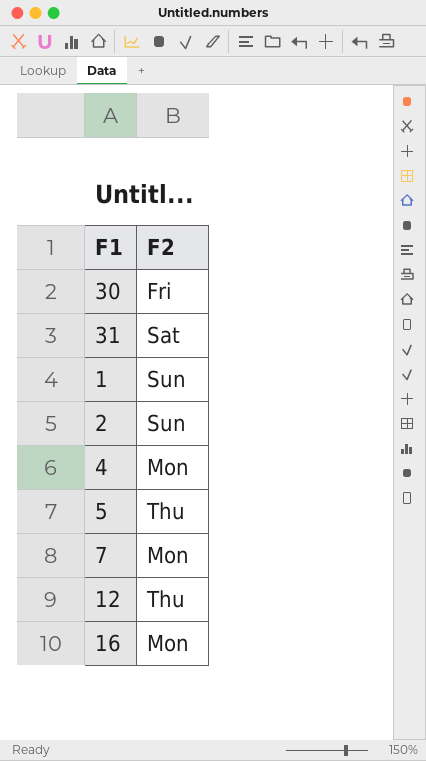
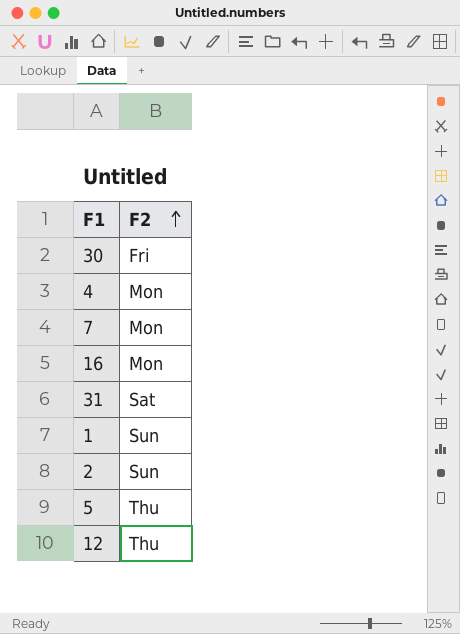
row order: none -> F2 ascending

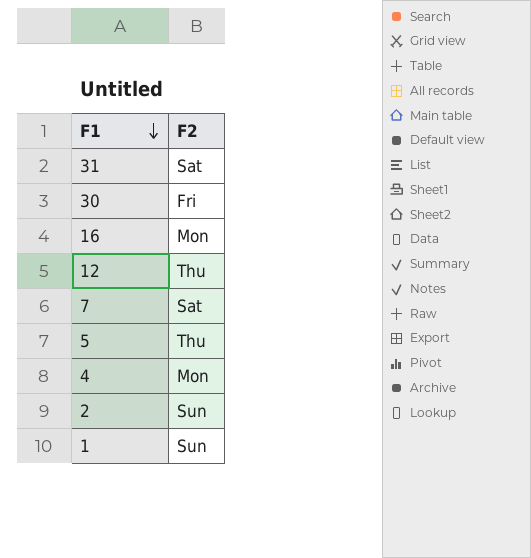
row order: F2 ascending -> F1 descending
7 | F2: Mon -> Sat

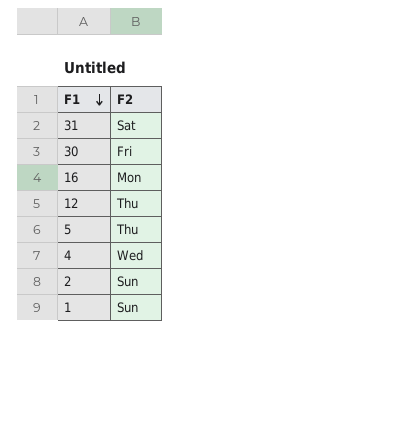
row 7: Sat -> none
4 | F2: Mon -> Wed

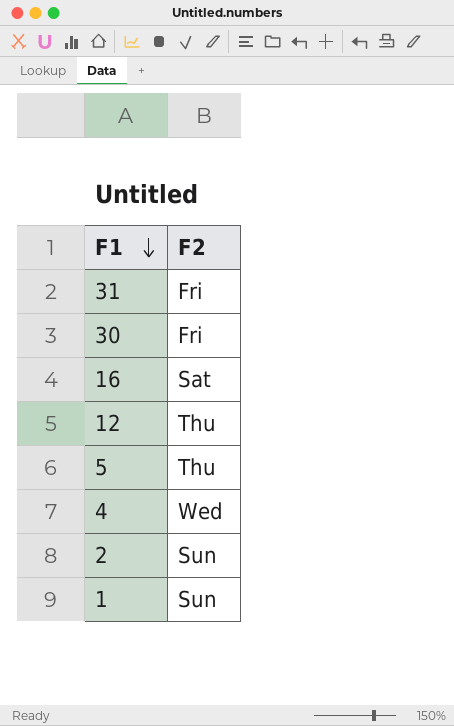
31 | F2: Sat -> Fri
16 | F2: Mon -> Sat

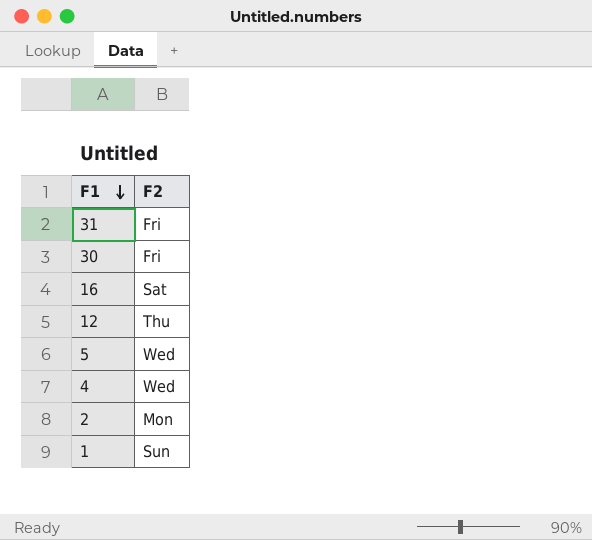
5 | F2: Thu -> Wed
2 | F2: Sun -> Mon

